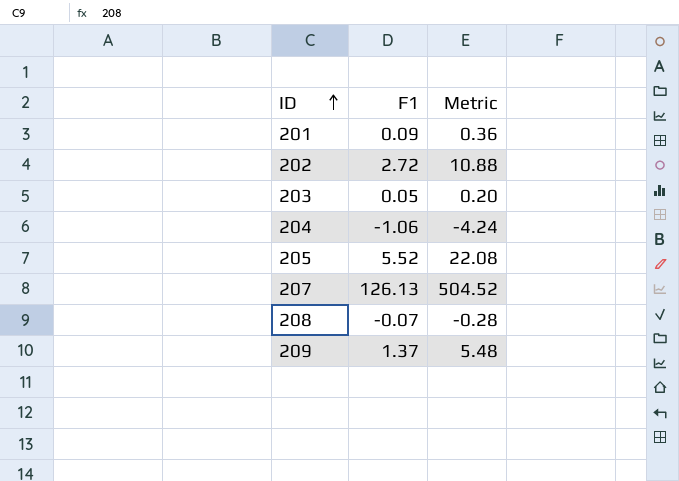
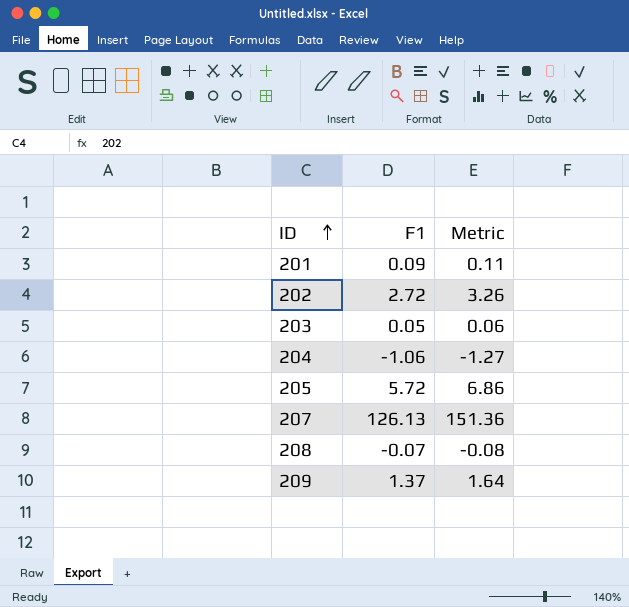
column Metric | formula: [F1] * 4 -> [F1] * 1.2
205 | F1: 5.52 -> 5.72

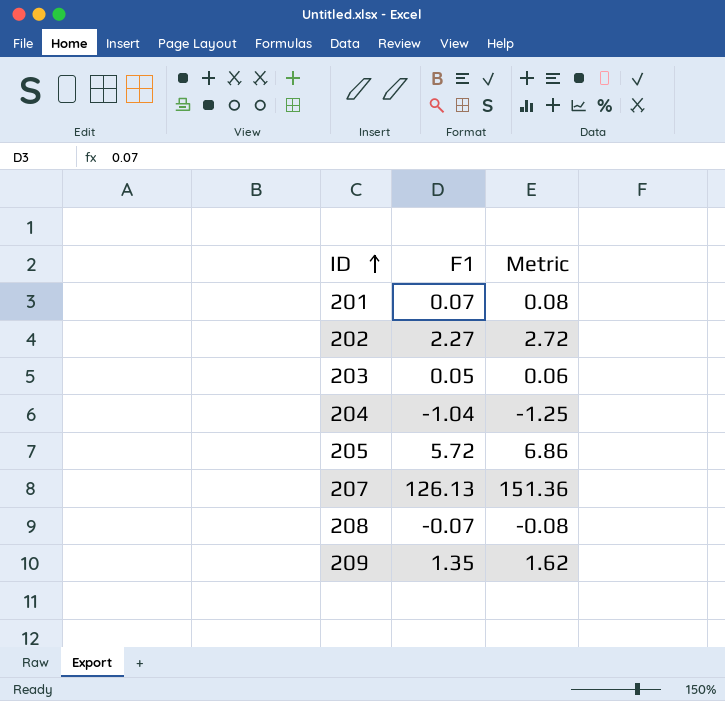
201 | F1: 0.09 -> 0.07
201 | Metric: 0.11 -> 0.08
202 | F1: 2.72 -> 2.27
202 | Metric: 3.26 -> 2.72
204 | F1: -1.06 -> -1.04
204 | Metric: -1.27 -> -1.25
209 | F1: 1.37 -> 1.35
209 | Metric: 1.64 -> 1.62

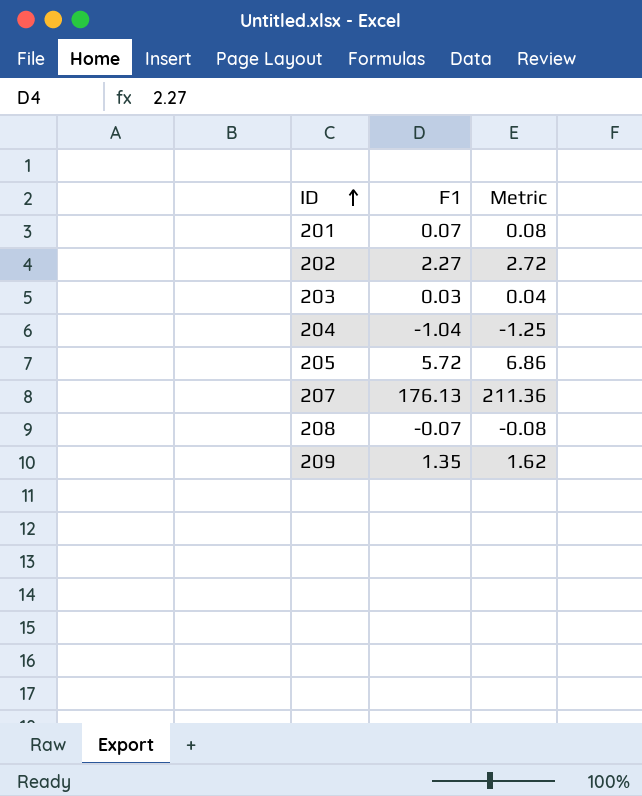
203 | F1: 0.05 -> 0.03
203 | Metric: 0.06 -> 0.04
207 | F1: 126.13 -> 176.13
207 | Metric: 151.36 -> 211.36

